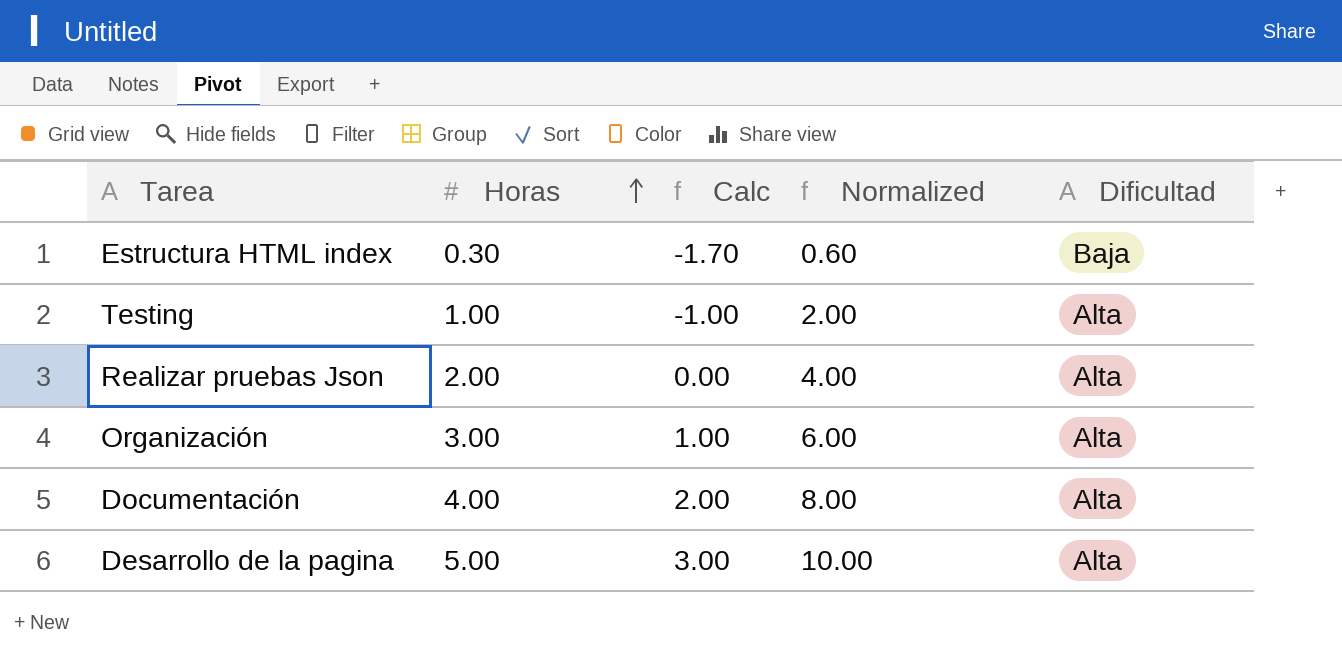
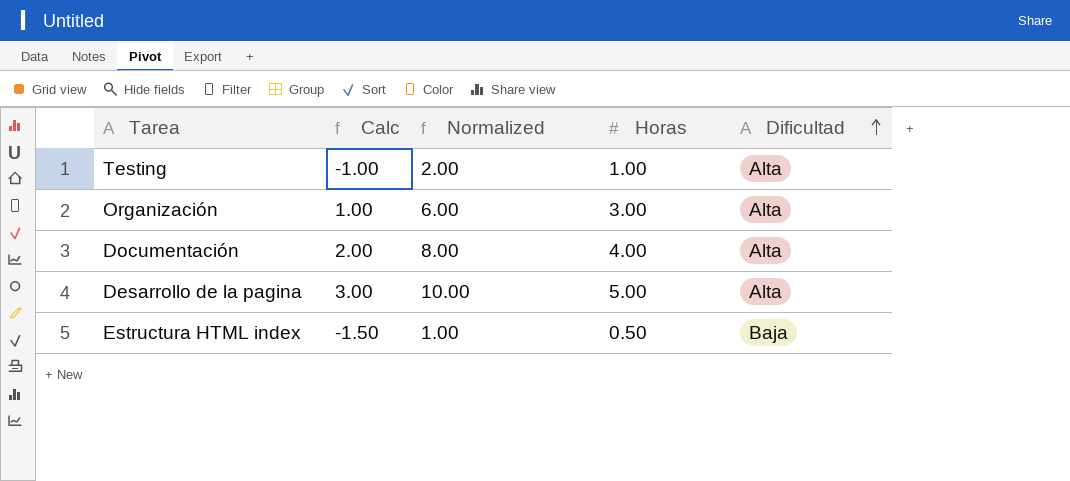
row order: Horas ascending -> Dificultad ascending
column Horas | position: 2 -> 4
row Realizar pruebas Json: 2.00 | 0.00 | 4.00 | Alta -> none
Estructura HTML index | Calc: -1.70 -> -1.50
Estructura HTML index | Normalized: 0.60 -> 1.00
Estructura HTML index | Horas: 0.30 -> 0.50

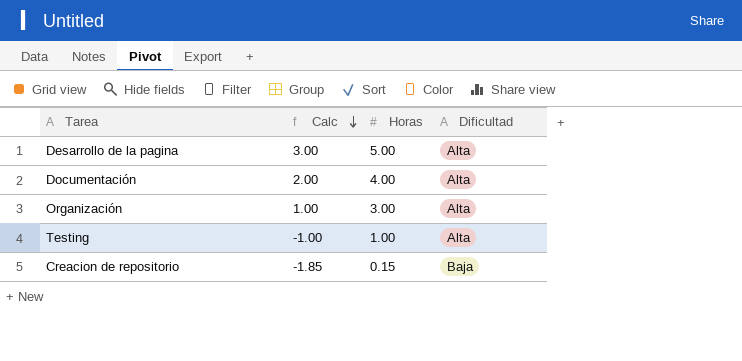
row order: Dificultad ascending -> Calc descending
column Normalized | formula: [Horas] * 2 -> none
row Estructura HTML index: -1.50 | 1.00 | 0.50 | Baja -> none
row Creacion de repositorio: none -> -1.85 | 0.15 | Baja

